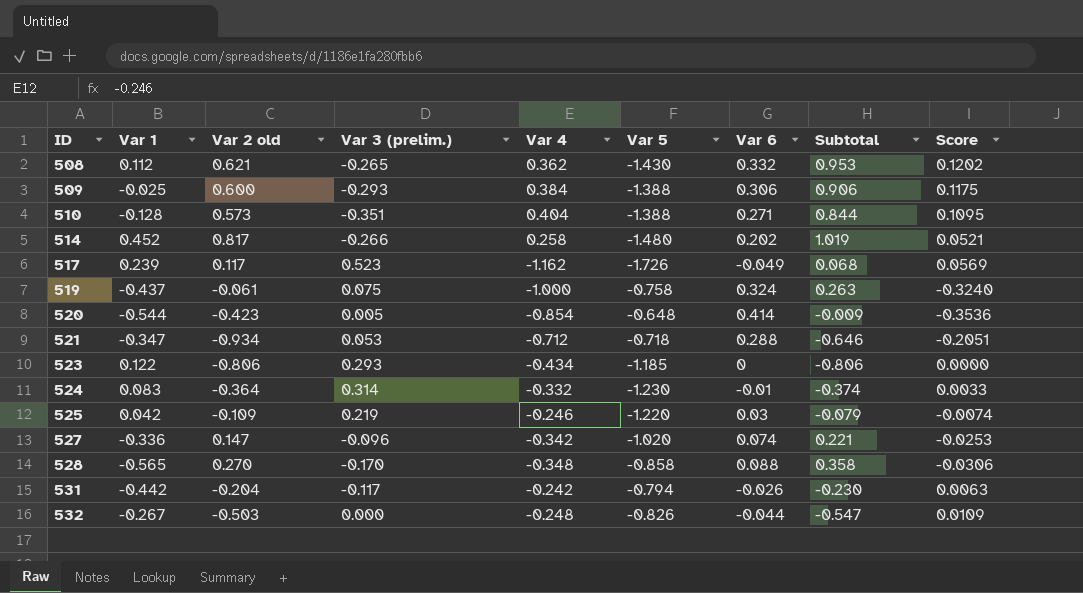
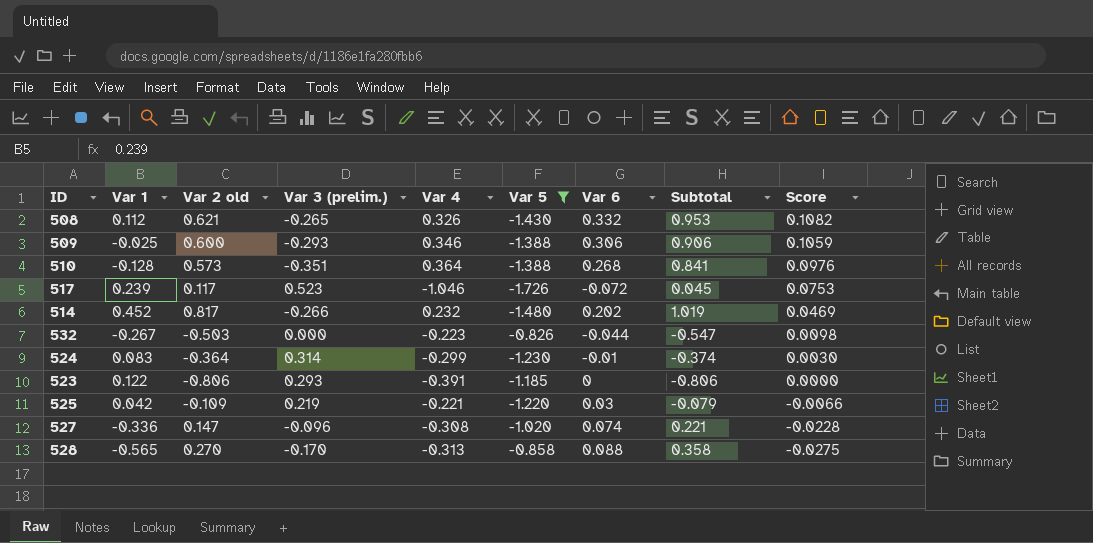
filter: none -> Var 5 <= -0.826
row order: ID ascending -> Score descending
508 | Var 4: 0.362 -> 0.326
508 | Score: 0.1202 -> 0.1082
509 | Var 4: 0.384 -> 0.346
509 | Score: 0.1175 -> 0.1059
510 | Var 4: 0.404 -> 0.364
510 | Var 6: 0.271 -> 0.268
510 | Subtotal: 0.844 -> 0.841
510 | Score: 0.1095 -> 0.0976
517 | Var 4: -1.162 -> -1.046
517 | Var 6: -0.049 -> -0.072
517 | Subtotal: 0.068 -> 0.045
517 | Score: 0.0569 -> 0.0753
514 | Var 4: 0.258 -> 0.232
514 | Score: 0.0521 -> 0.0469
532 | Var 4: -0.248 -> -0.223
532 | Score: 0.0109 -> 0.0098
524 | Var 4: -0.332 -> -0.299
524 | Score: 0.0033 -> 0.0030
523 | Var 4: -0.434 -> -0.391
525 | Var 4: -0.246 -> -0.221
525 | Score: -0.0074 -> -0.0066
527 | Var 4: -0.342 -> -0.308
527 | Score: -0.0253 -> -0.0228
528 | Var 4: -0.348 -> -0.313
528 | Score: -0.0306 -> -0.0275

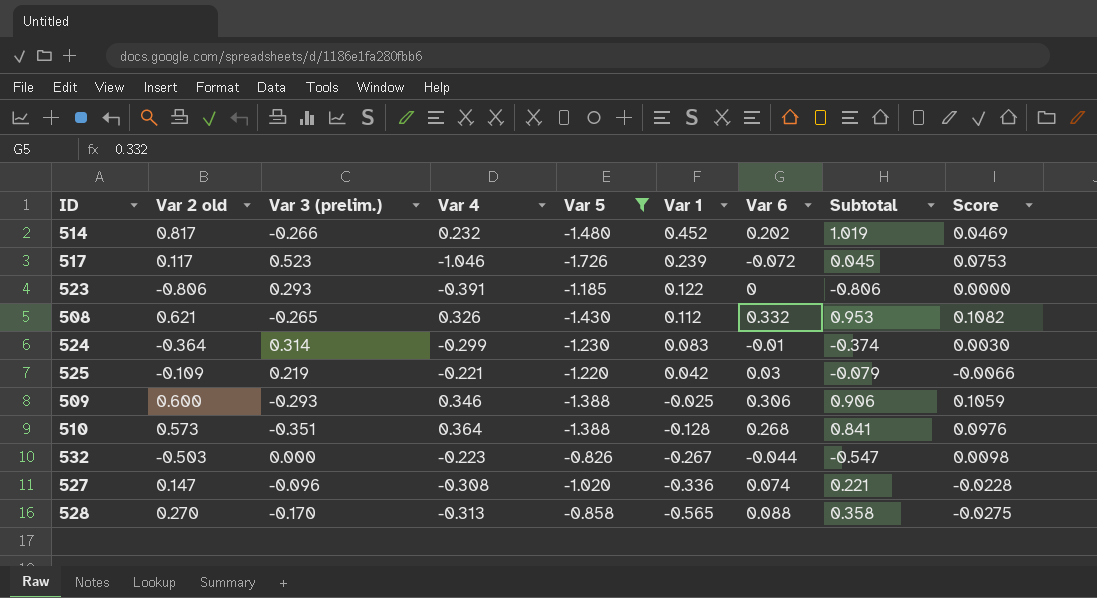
row order: Score descending -> Var 1 descending
column Var 1 | position: 2 -> 6

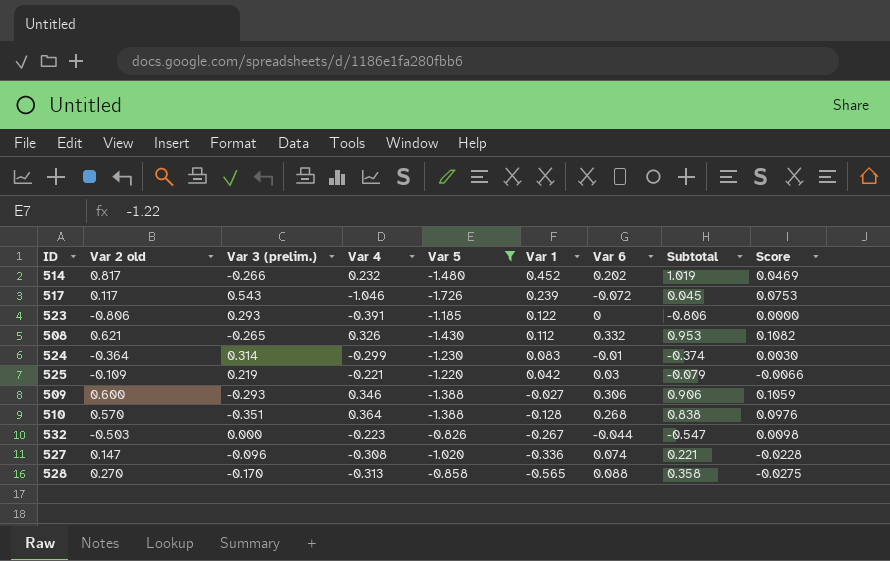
517 | Var 3 (prelim.): 0.523 -> 0.543
509 | Var 1: -0.025 -> -0.027
510 | Var 2 old: 0.573 -> 0.570
510 | Subtotal: 0.841 -> 0.838

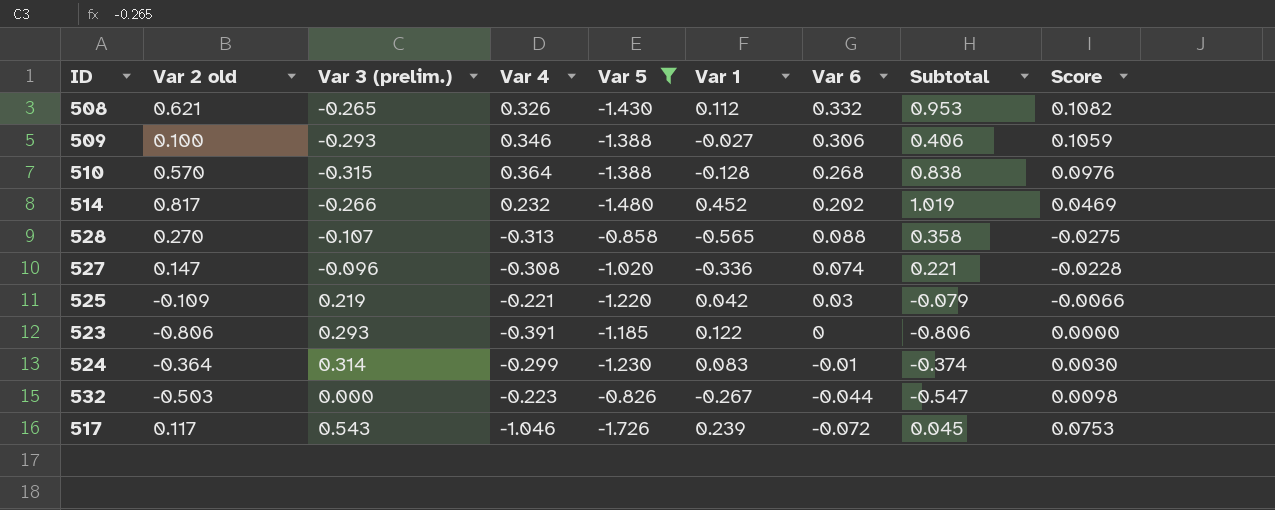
row order: Var 1 descending -> Var 6 descending
509 | Var 2 old: 0.600 -> 0.100
509 | Subtotal: 0.906 -> 0.406
510 | Var 3 (prelim.): -0.351 -> -0.315
528 | Var 3 (prelim.): -0.170 -> -0.107

